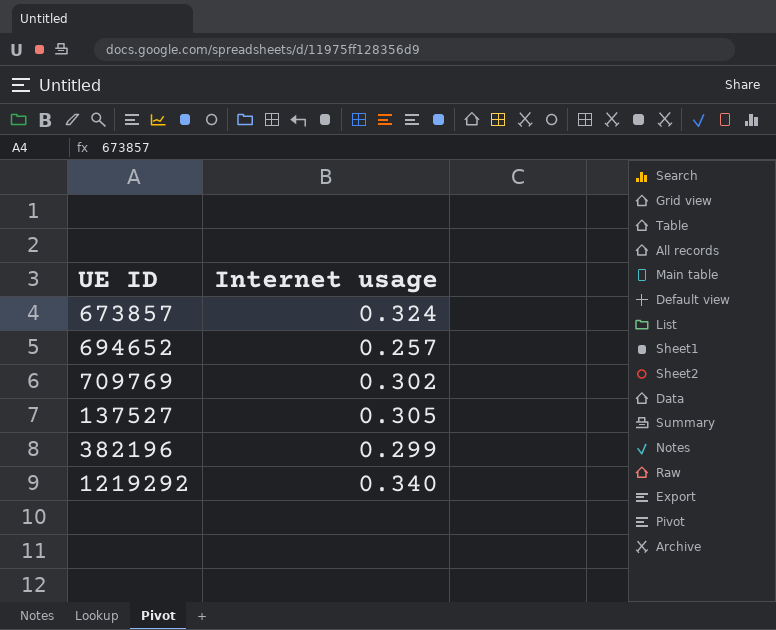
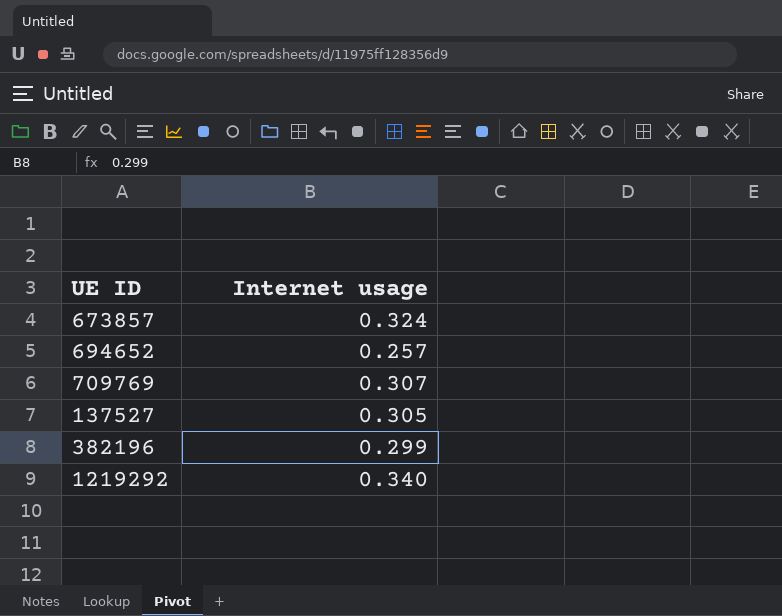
709769 | Internet usage: 0.302 -> 0.307

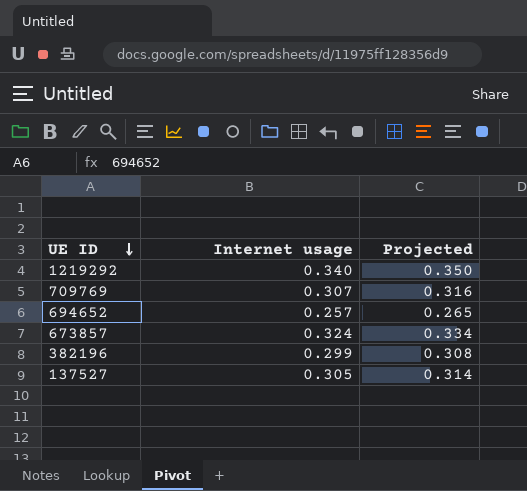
row order: none -> UE ID descending
column Projected | formula: none -> [Internet usage] * 1.03

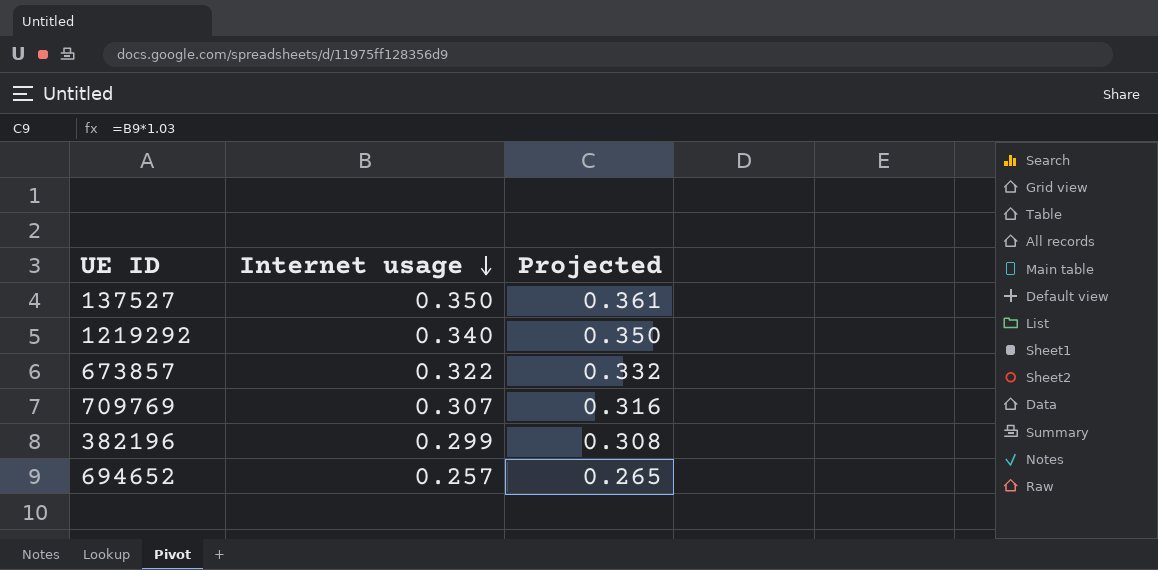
row order: UE ID descending -> Internet usage descending
137527 | Internet usage: 0.305 -> 0.350
137527 | Projected: 0.314 -> 0.361
673857 | Internet usage: 0.324 -> 0.322
673857 | Projected: 0.334 -> 0.332

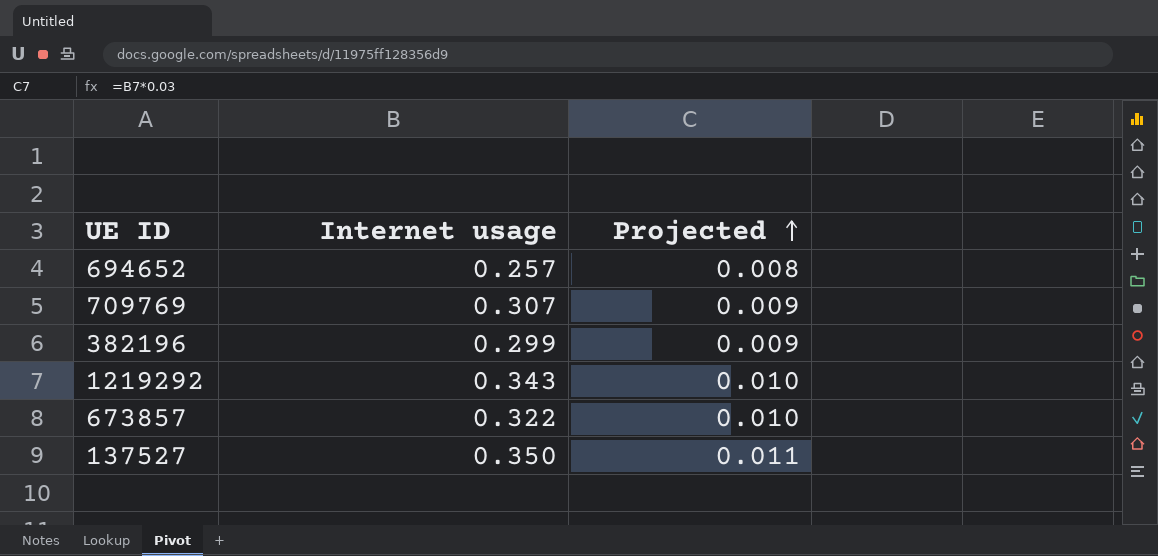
row order: Internet usage descending -> Projected ascending
column Projected | formula: [Internet usage] * 1.03 -> [Internet usage] * 0.03
1219292 | Internet usage: 0.340 -> 0.343

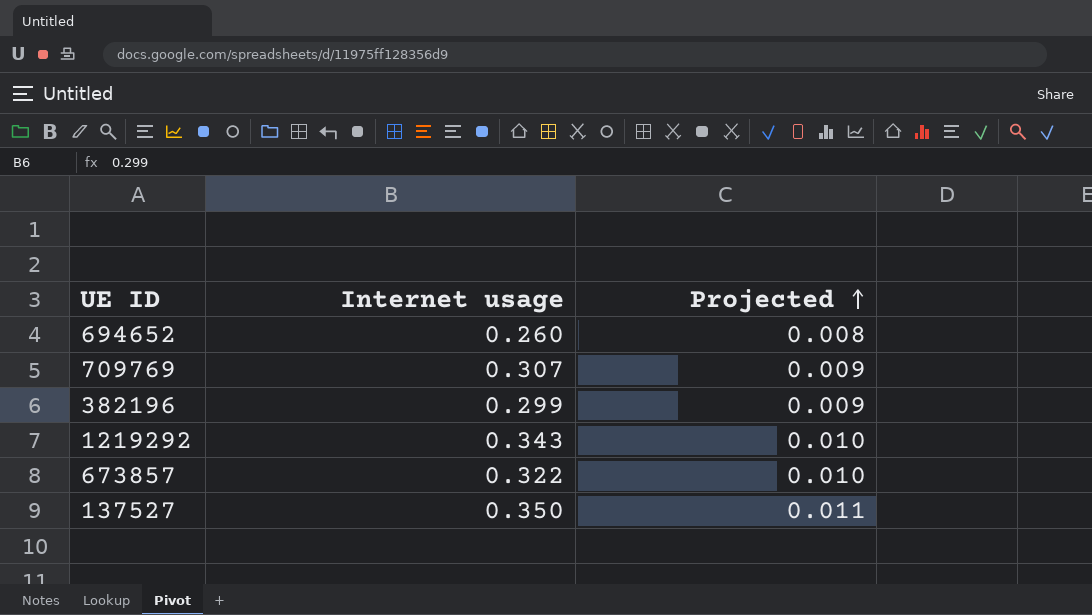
694652 | Internet usage: 0.257 -> 0.260

